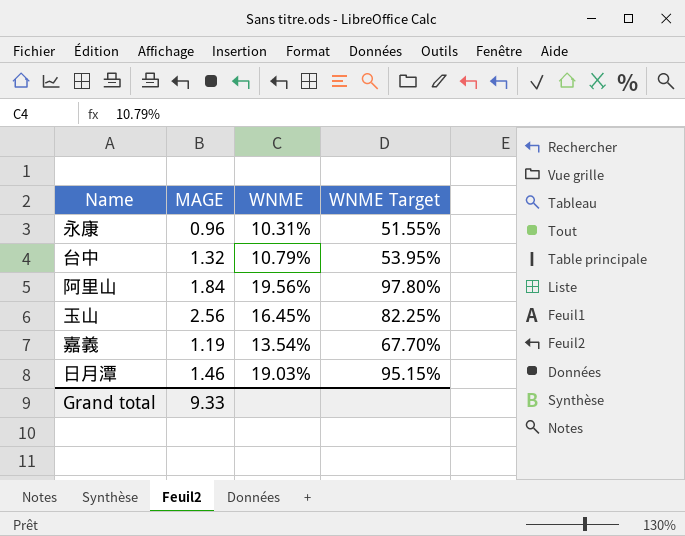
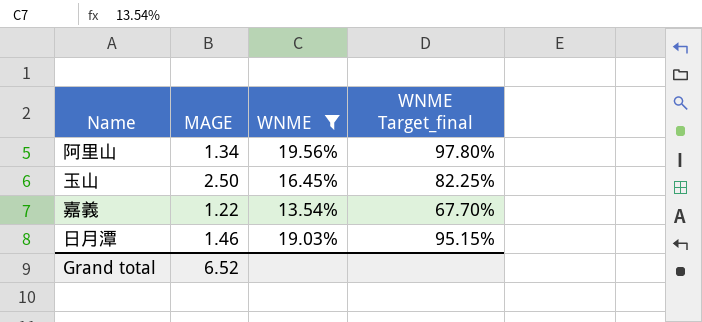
filter: none -> WNME >= 13.54%
column name: WNME Target -> WNME Target_final
阿里山 | MAGE: 1.84 -> 1.34
玉山 | MAGE: 2.56 -> 2.50
嘉義 | MAGE: 1.19 -> 1.22
Grand total | MAGE: 9.33 -> 6.52

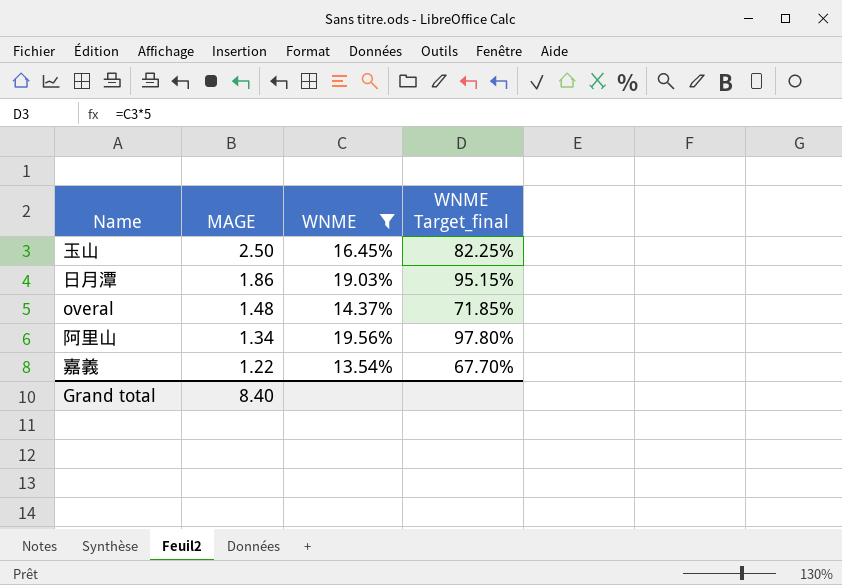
row order: none -> MAGE descending
日月潭 | MAGE: 1.46 -> 1.86
row overal: none -> 1.48 | 14.37% | 71.85%
Grand total | MAGE: 6.52 -> 8.40

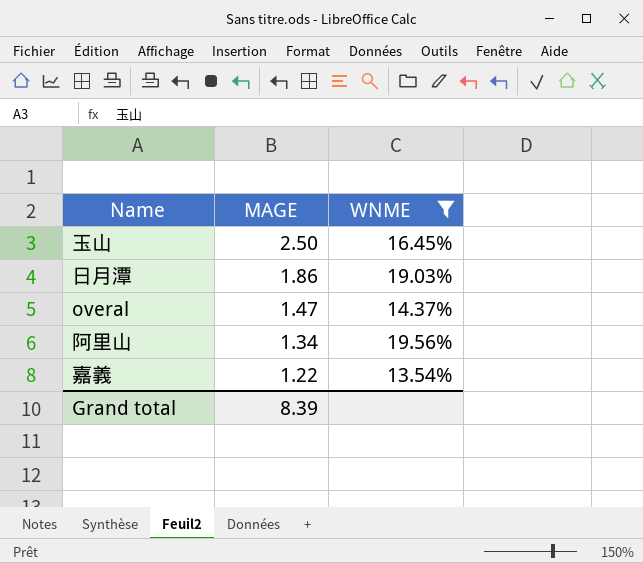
column WNME Target_final | formula: [WNME] * 5 -> none
overal | MAGE: 1.48 -> 1.47
Grand total | MAGE: 8.40 -> 8.39

